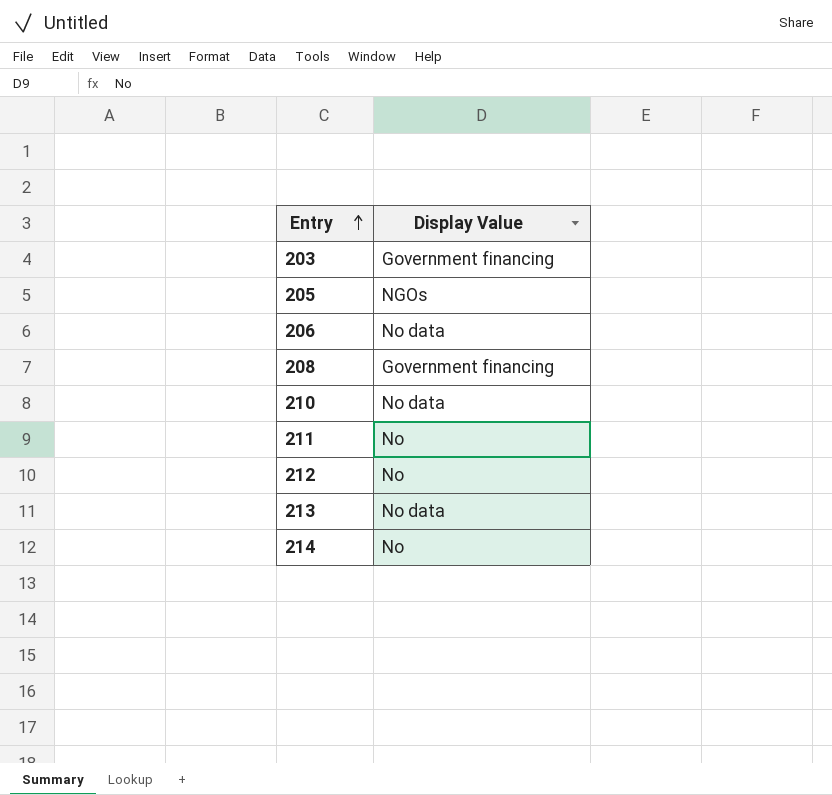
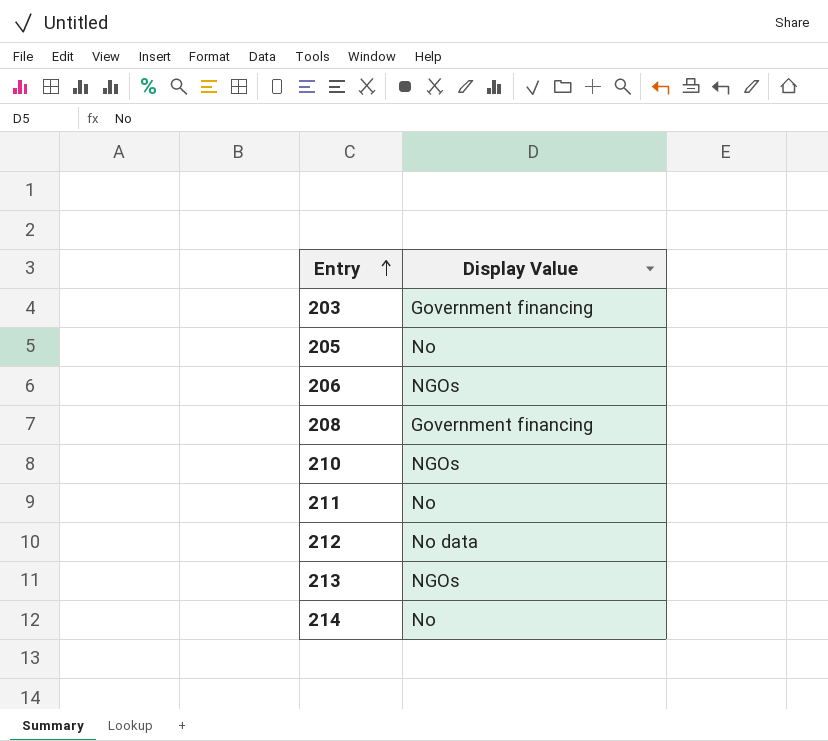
205 | Display Value: NGOs -> No
206 | Display Value: No data -> NGOs
210 | Display Value: No data -> NGOs
212 | Display Value: No -> No data
213 | Display Value: No data -> NGOs

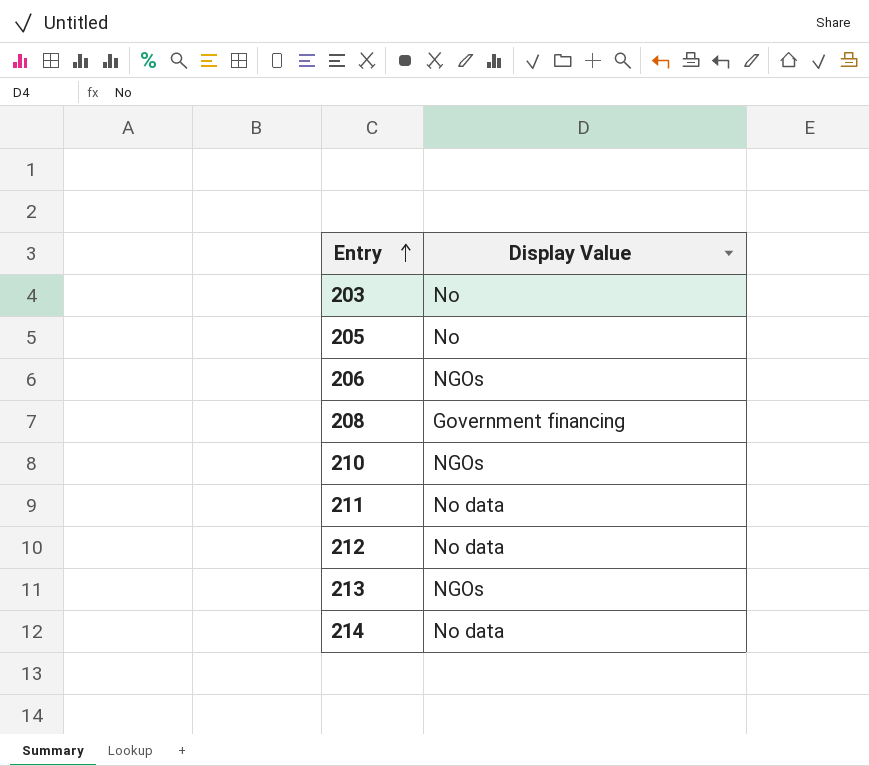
203 | Display Value: Government financing -> No
211 | Display Value: No -> No data
214 | Display Value: No -> No data

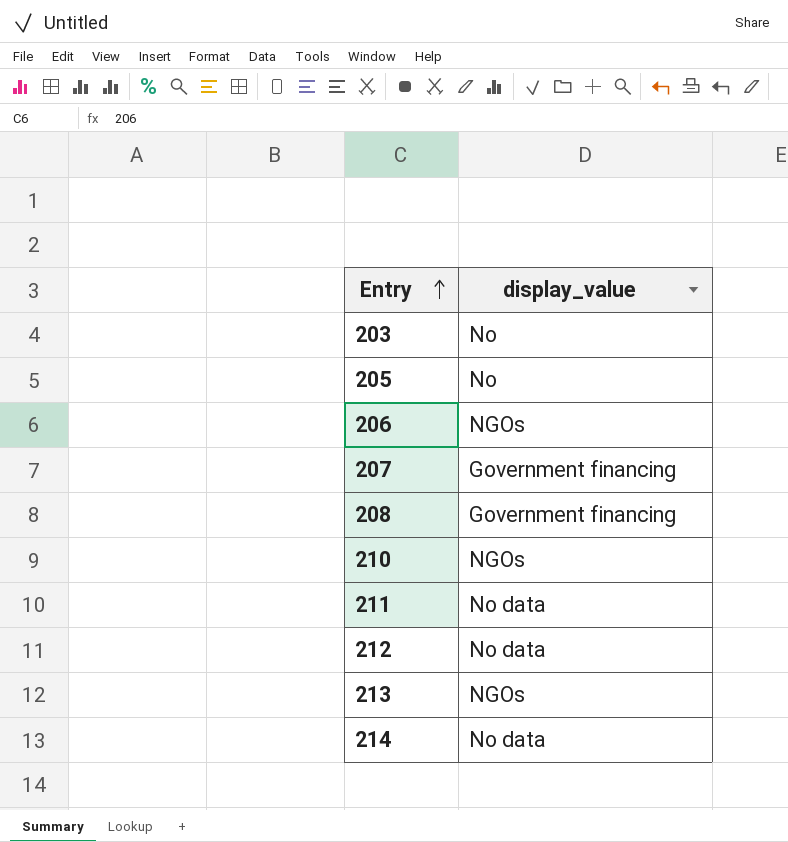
column name: Display Value -> display_value
row 207: none -> Government financing

